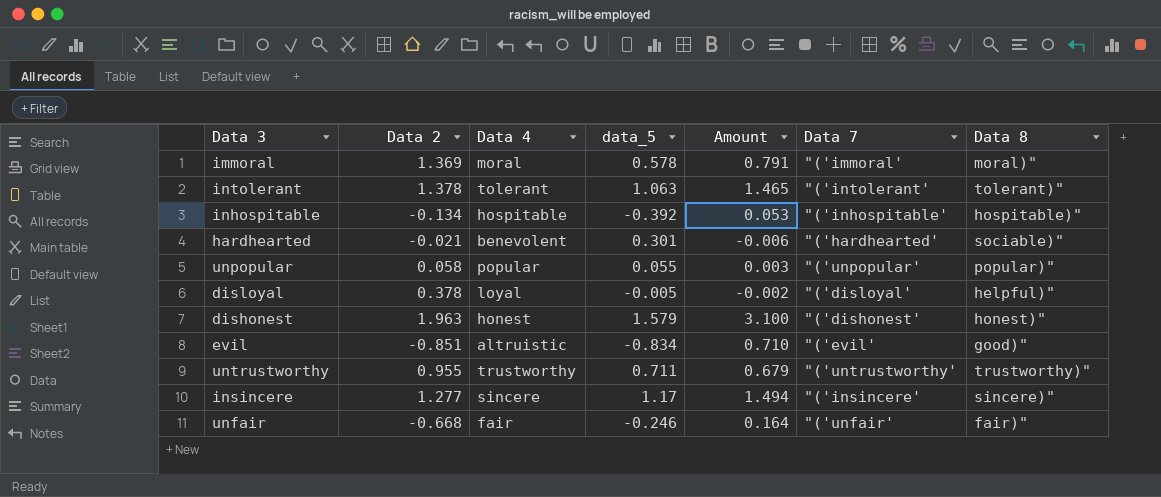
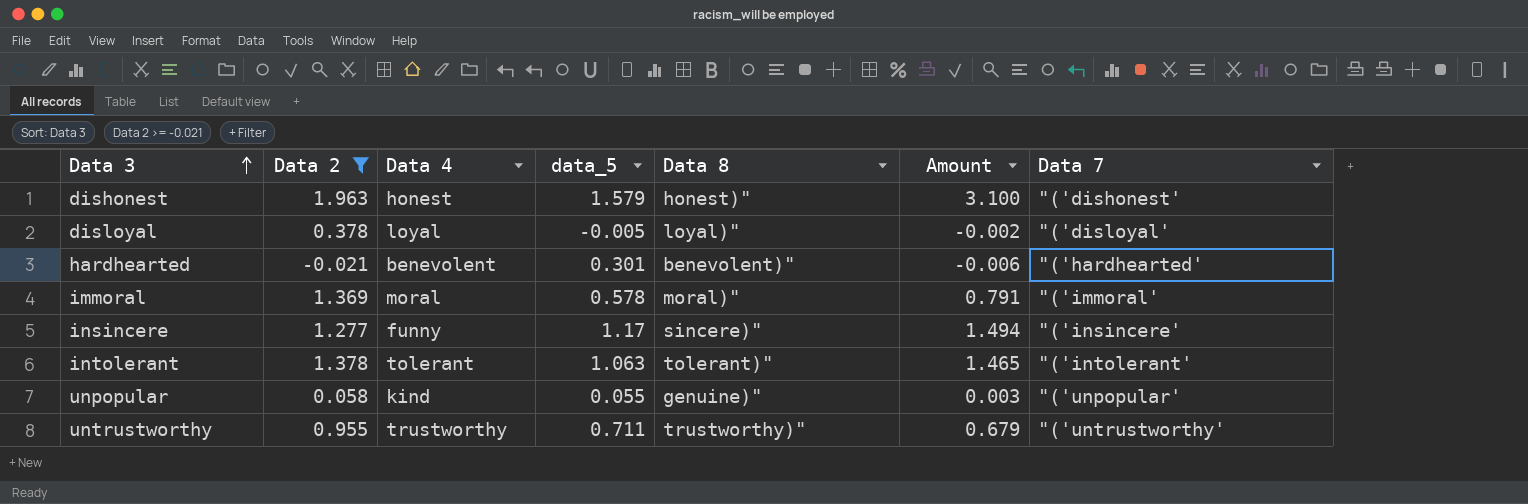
filter: none -> Data 2 >= -0.021
row order: none -> Data 3 ascending
column Data 8 | position: 7 -> 5
disloyal | Data 8: helpful)" -> loyal)"
hardhearted | Data 8: sociable)" -> benevolent)"
insincere | Data 4: sincere -> funny
unpopular | Data 4: popular -> kind
unpopular | Data 8: popular)" -> genuine)"

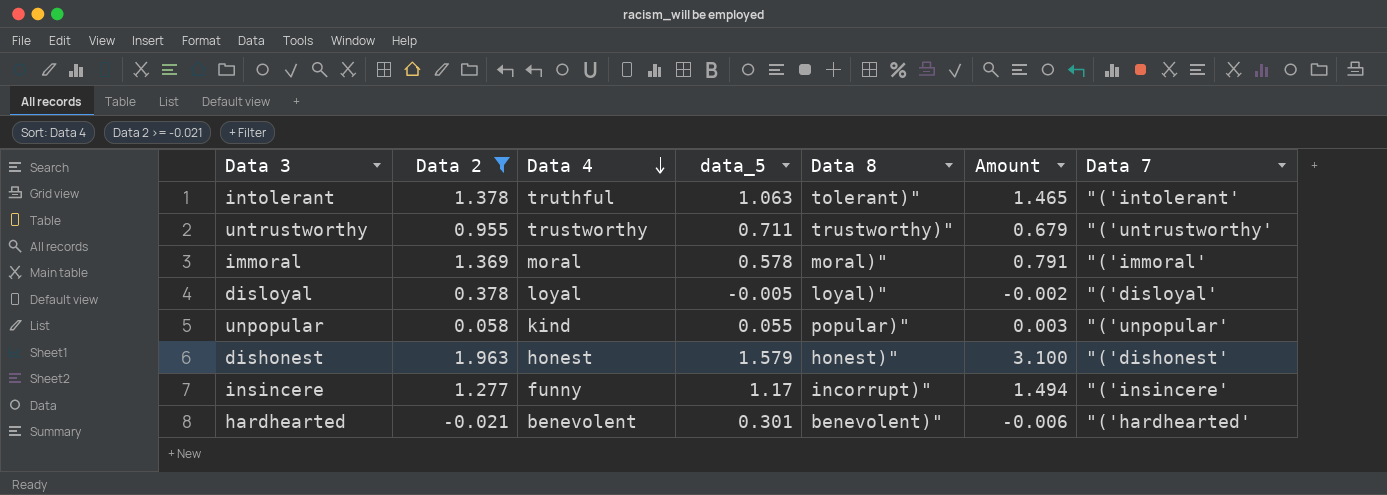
row order: Data 3 ascending -> Data 4 descending
intolerant | Data 4: tolerant -> truthful
unpopular | Data 8: genuine)" -> popular)"
insincere | Data 8: sincere)" -> incorrupt)"

